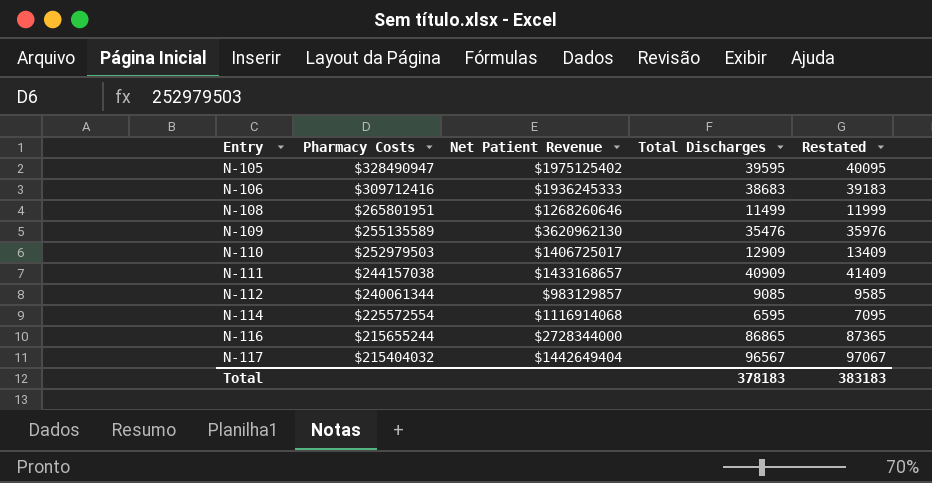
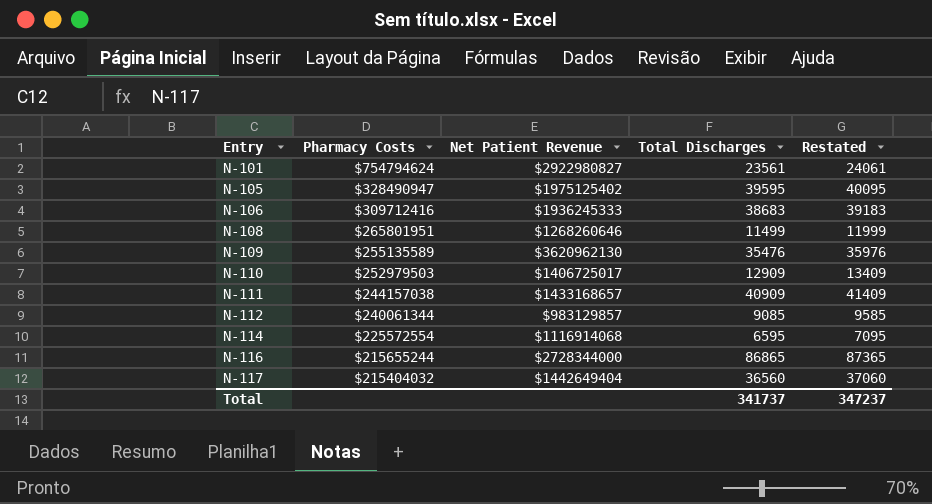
row N-101: none -> $754794624 | $2922980827 | 23561 | 24061
N-117 | Total Discharges: 96567 -> 36560
N-117 | Restated: 97067 -> 37060
Total | Total Discharges: 378183 -> 341737
Total | Restated: 383183 -> 347237

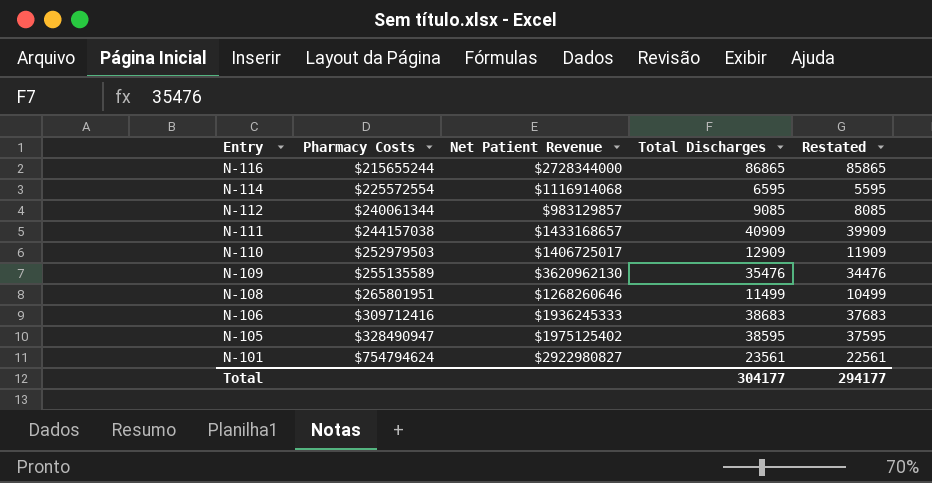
row order: Entry ascending -> Entry descending
column Restated | formula: [Total Discharges] + 500 -> [Total Discharges] - 1000
row N-117: $215404032 | $1442649404 | 36560 | 37060 -> none
N-105 | Total Discharges: 39595 -> 38595
Total | Total Discharges: 341737 -> 304177
Total | Restated: 347237 -> 294177

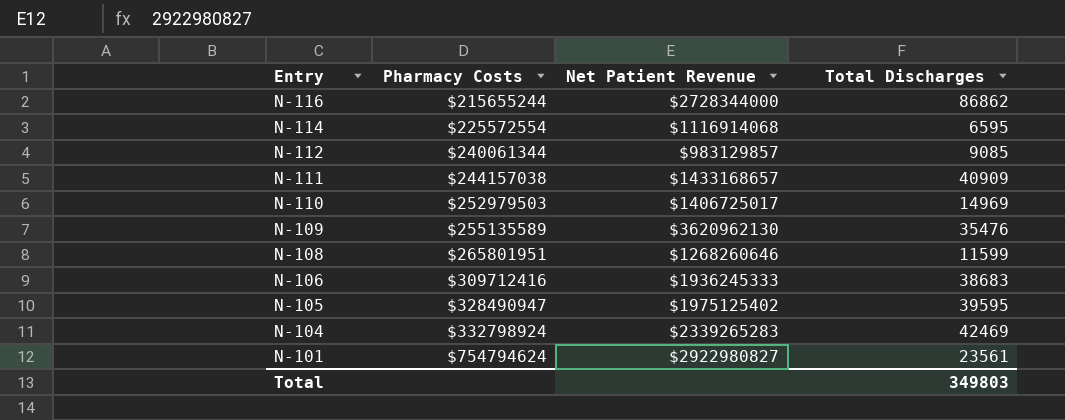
column Restated | formula: [Total Discharges] - 1000 -> none
N-116 | Total Discharges: 86865 -> 86862
N-110 | Total Discharges: 12909 -> 14969
N-108 | Total Discharges: 11499 -> 11599
N-105 | Total Discharges: 38595 -> 39595
row N-104: none -> $332798924 | $2339265283 | 42469
Total | Total Discharges: 304177 -> 349803

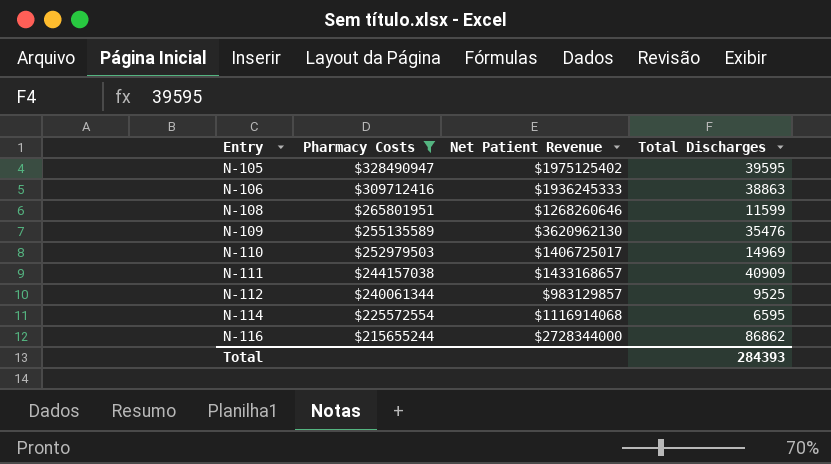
filter: none -> Pharmacy Costs <= $328490947
row order: Entry descending -> Entry ascending
N-106 | Total Discharges: 38683 -> 38863
N-112 | Total Discharges: 9085 -> 9525
Total | Total Discharges: 349803 -> 284393

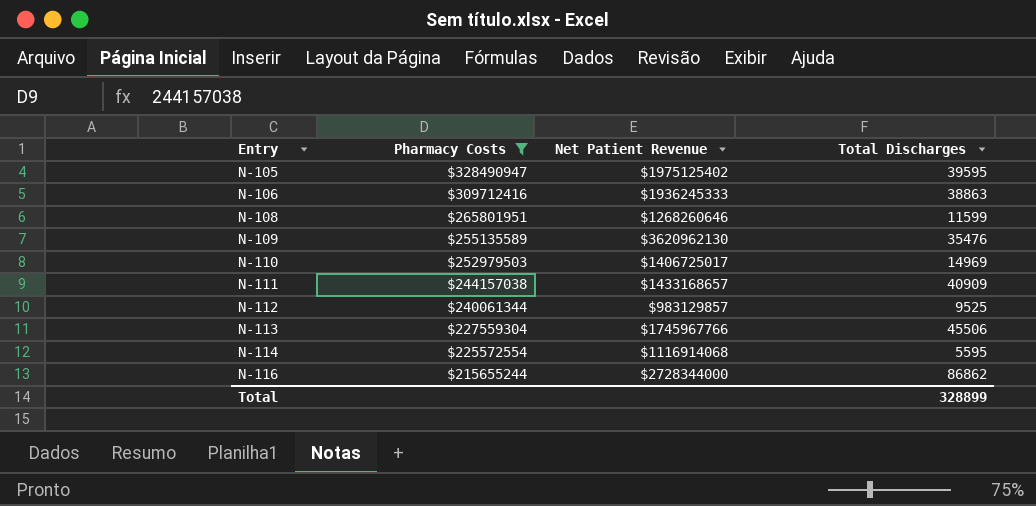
row N-113: none -> $227559304 | $1745967766 | 45506
N-114 | Total Discharges: 6595 -> 5595
Total | Total Discharges: 284393 -> 328899

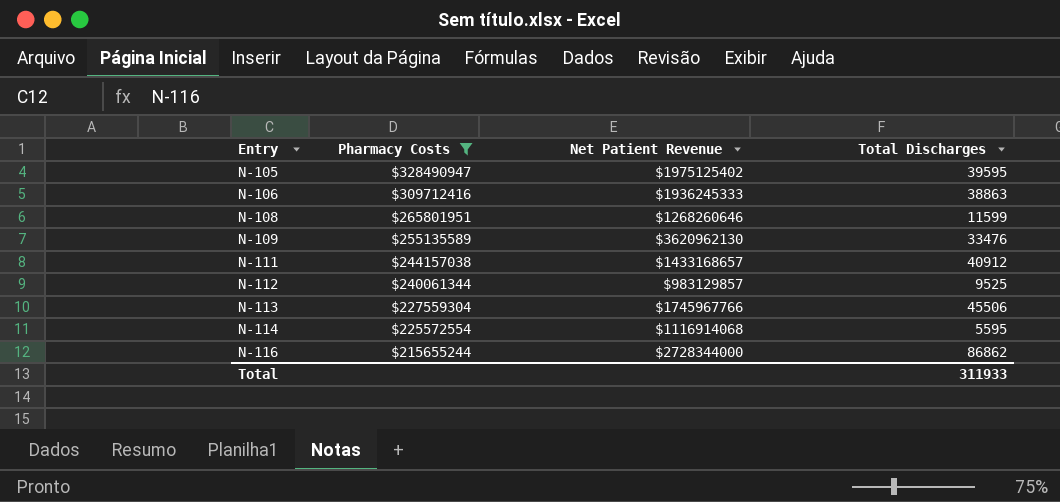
row N-110: $252979503 | $1406725017 | 14969 -> none
N-109 | Total Discharges: 35476 -> 33476
N-111 | Total Discharges: 40909 -> 40912
Total | Total Discharges: 328899 -> 311933

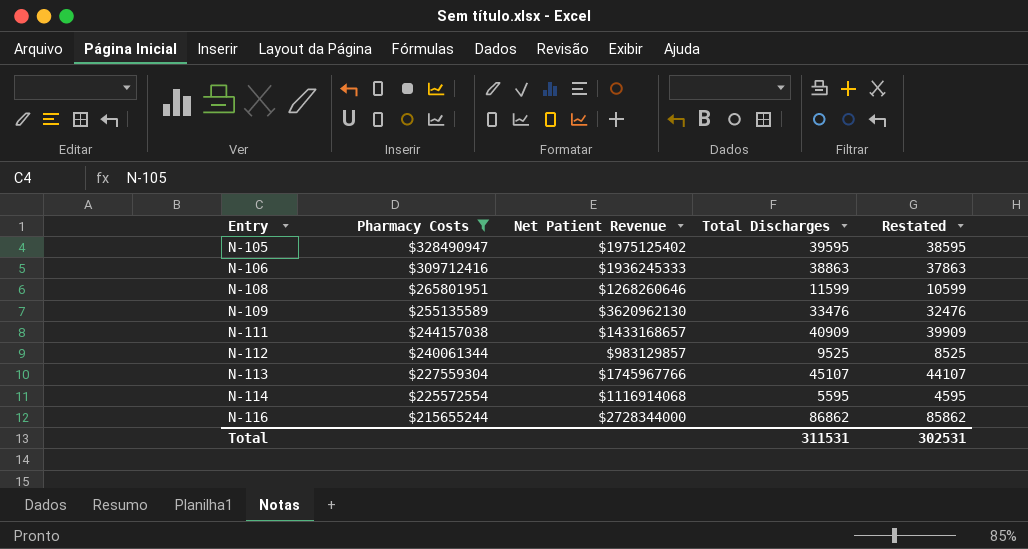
column Restated | formula: none -> [Total Discharges] - 1000
N-111 | Total Discharges: 40912 -> 40909
N-113 | Total Discharges: 45506 -> 45107
Total | Total Discharges: 311933 -> 311531

